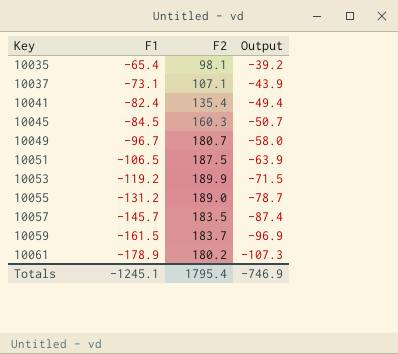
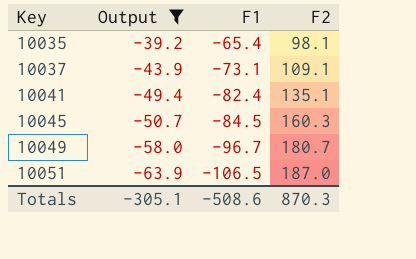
filter: none -> Output >= -63.9
column Output | position: 4 -> 2
10037 | F2: 107.1 -> 109.1
10041 | F2: 135.4 -> 135.1
10051 | F2: 187.5 -> 187.0
Totals | Output: -746.9 -> -305.1
Totals | F1: -1245.1 -> -508.6
Totals | F2: 1795.4 -> 870.3

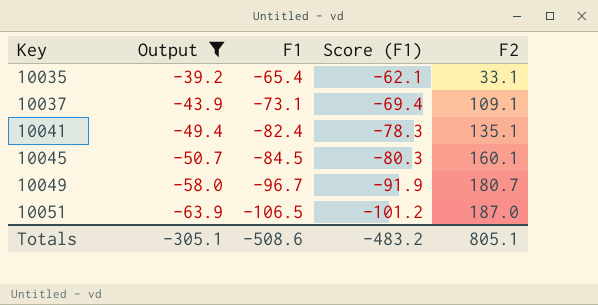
column Score (F1) | formula: none -> [F1] * 0.95
10035 | F2: 98.1 -> 33.1
10045 | F2: 160.3 -> 160.1
Totals | F2: 870.3 -> 805.1

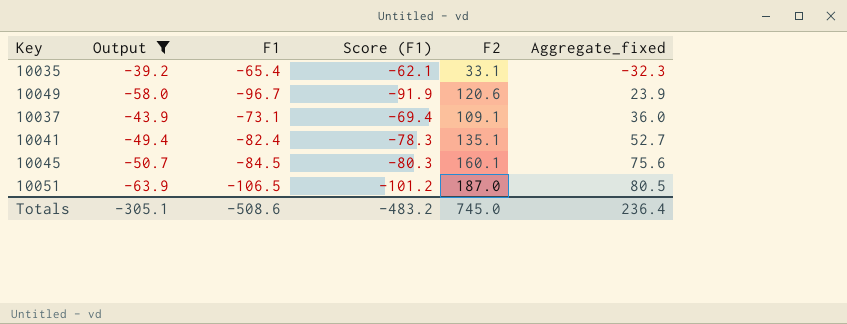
row order: Key ascending -> Aggregate_fixed ascending
column Aggregate_fixed | formula: none -> [F1] + [F2]
10049 | F2: 180.7 -> 120.6
Totals | F2: 805.1 -> 745.0

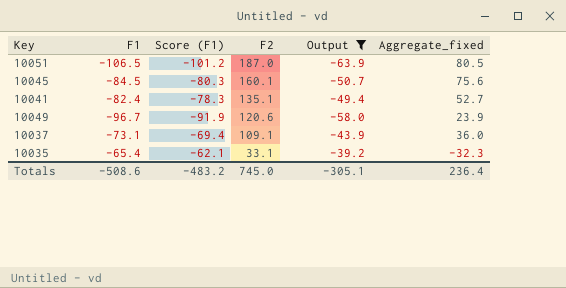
row order: Aggregate_fixed ascending -> F2 descending
column Output | position: 2 -> 5

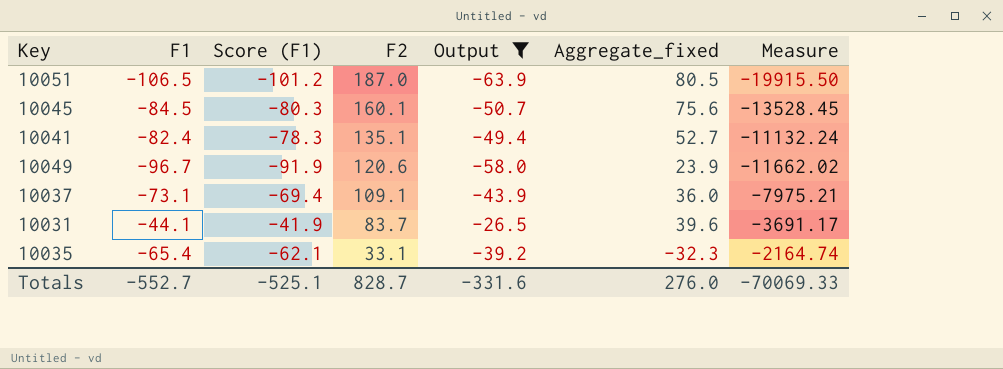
column Measure | formula: none -> [F1] * [F2]
row 10031: none -> -44.1 | -41.9 | 83.7 | -26.5 | 39.6 | -3691.17
Totals | F1: -508.6 -> -552.7
Totals | Score (F1): -483.2 -> -525.1
Totals | F2: 745.0 -> 828.7
Totals | Output: -305.1 -> -331.6
Totals | Aggregate_fixed: 236.4 -> 276.0

